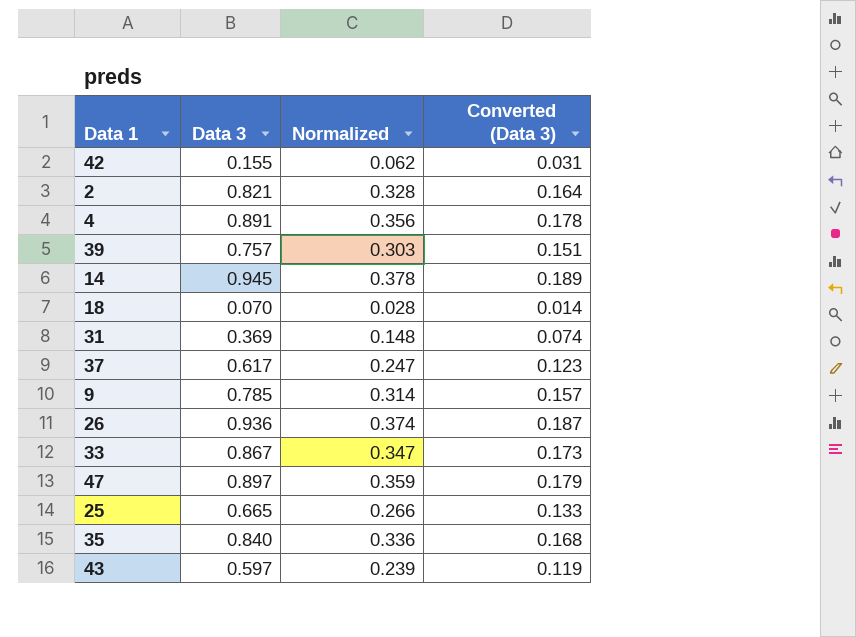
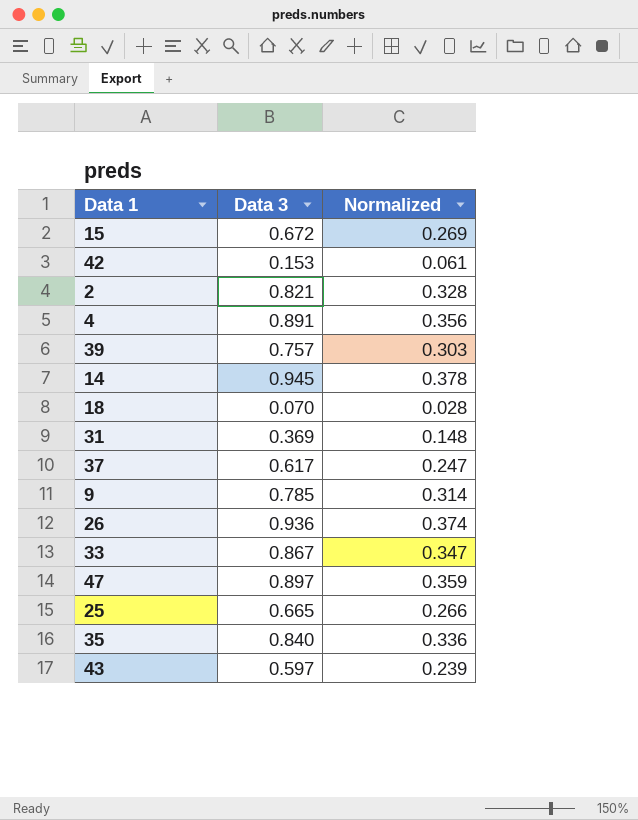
column Converted (Data 3) | formula: [Data 3] * 0.2 -> none
row 15: none -> 0.672 | 0.269
42 | Data 3: 0.155 -> 0.153
42 | Normalized: 0.062 -> 0.061

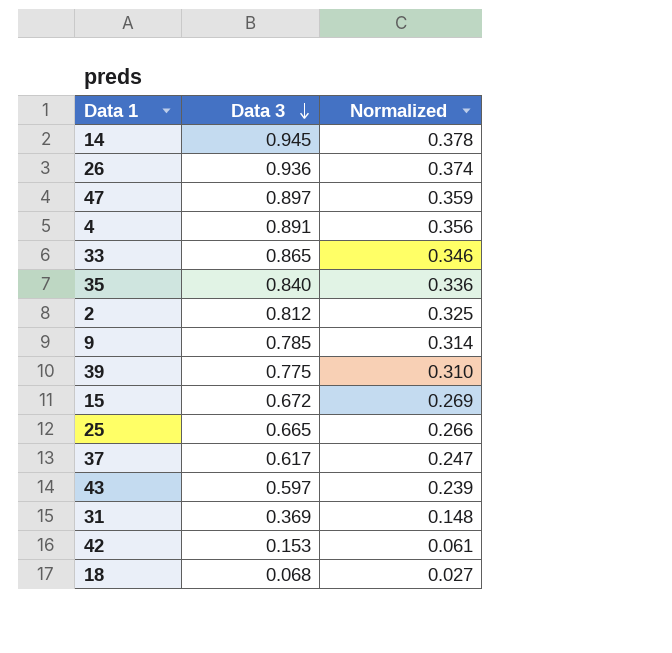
row order: none -> Data 3 descending
33 | Data 3: 0.867 -> 0.865
33 | Normalized: 0.347 -> 0.346
2 | Data 3: 0.821 -> 0.812
2 | Normalized: 0.328 -> 0.325
39 | Data 3: 0.757 -> 0.775
39 | Normalized: 0.303 -> 0.310
18 | Data 3: 0.070 -> 0.068
18 | Normalized: 0.028 -> 0.027

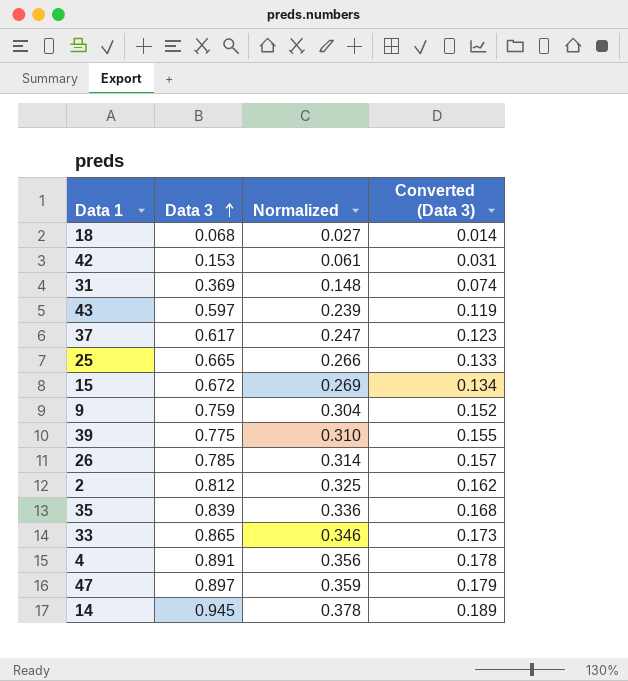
row order: Data 3 descending -> Data 3 ascending
column Converted (Data 3) | formula: none -> [Data 3] * 0.2
9 | Data 3: 0.785 -> 0.759
9 | Normalized: 0.314 -> 0.304
26 | Data 3: 0.936 -> 0.785
26 | Normalized: 0.374 -> 0.314
35 | Data 3: 0.840 -> 0.839

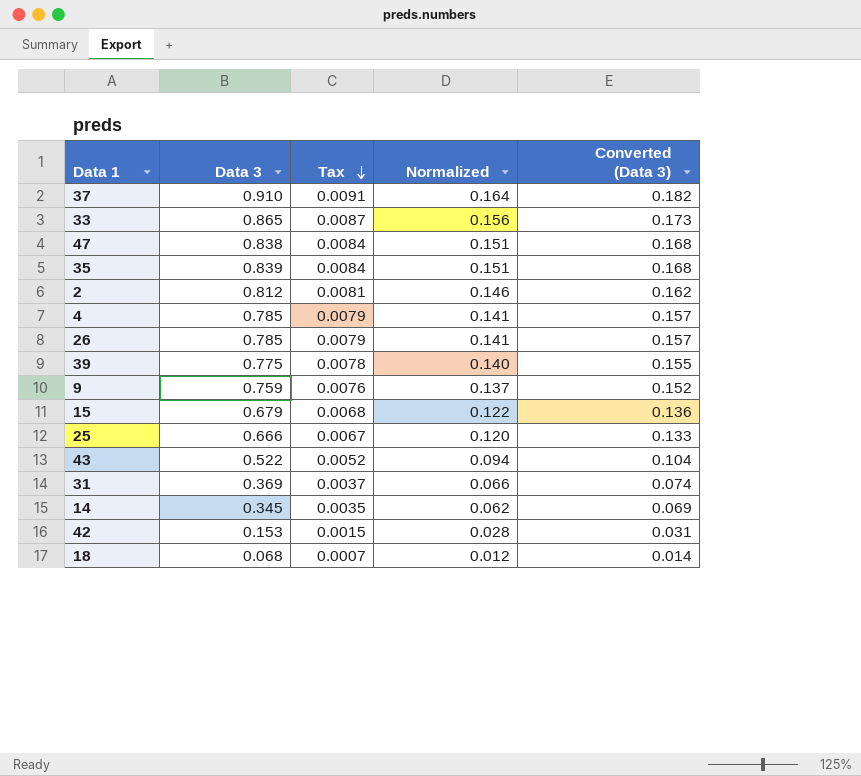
row order: Data 3 ascending -> Tax descending
column Tax | formula: none -> [Data 3] * 0.01
column Normalized | formula: [Data 3] * 0.4 -> [Data 3] * 0.18
37 | Data 3: 0.617 -> 0.910
37 | Converted (Data 3): 0.123 -> 0.182
47 | Data 3: 0.897 -> 0.838
47 | Converted (Data 3): 0.179 -> 0.168
4 | Data 3: 0.891 -> 0.785
4 | Converted (Data 3): 0.178 -> 0.157
15 | Data 3: 0.672 -> 0.679
15 | Converted (Data 3): 0.134 -> 0.136
25 | Data 3: 0.665 -> 0.666
43 | Data 3: 0.597 -> 0.522
43 | Converted (Data 3): 0.119 -> 0.104
14 | Data 3: 0.945 -> 0.345
14 | Converted (Data 3): 0.189 -> 0.069

